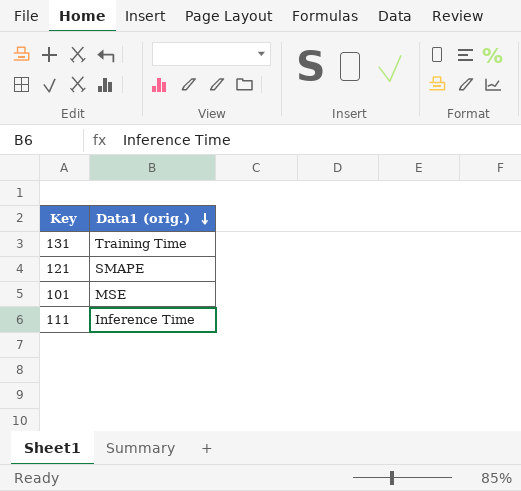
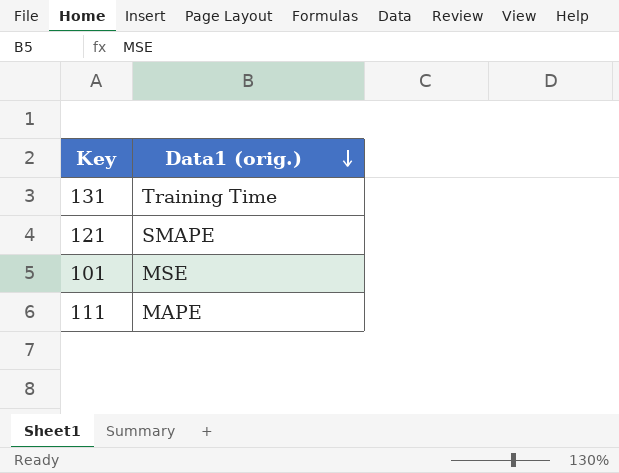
111 | Data1 (orig.): Inference Time -> MAPE

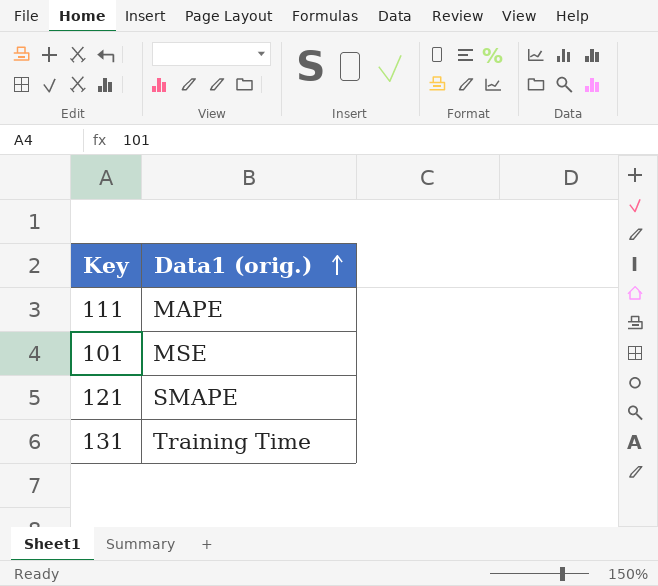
row order: Data1 (orig.) descending -> Data1 (orig.) ascending

